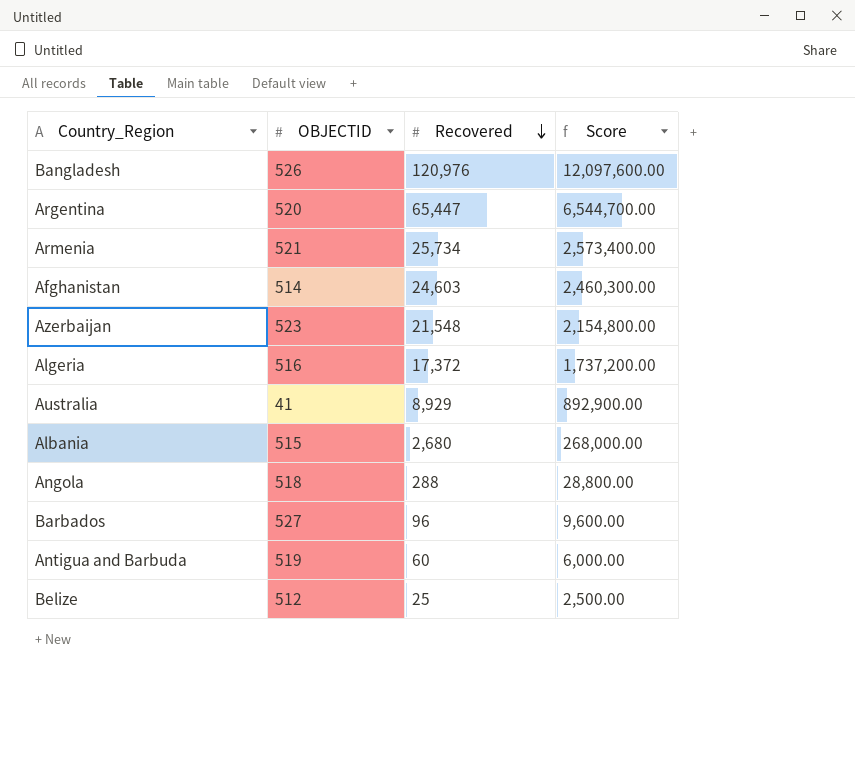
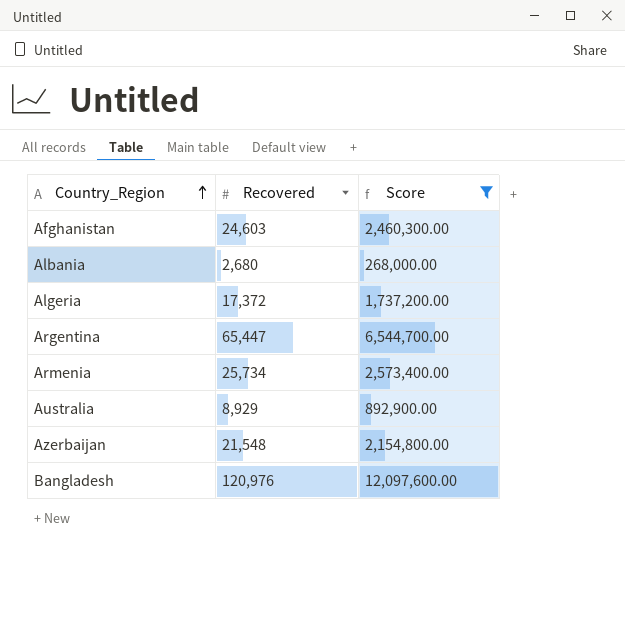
filter: none -> Score >= 268,000.00
row order: Recovered descending -> Country_Region ascending
column OBJECTID | position: 2 -> none

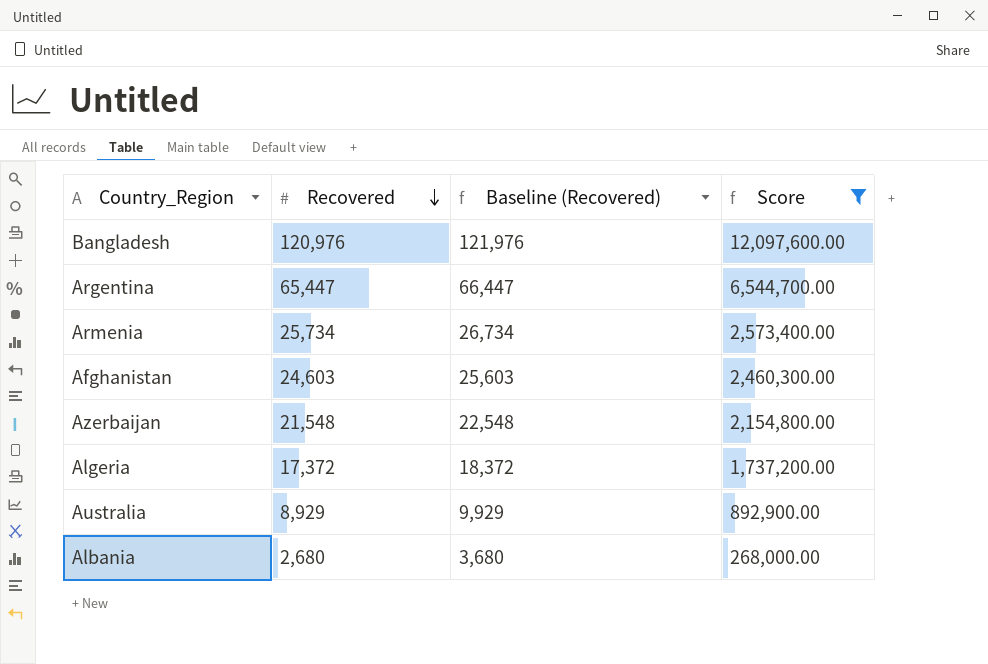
row order: Country_Region ascending -> Recovered descending
column Baseline (Recovered) | formula: none -> [Recovered] + 1000

